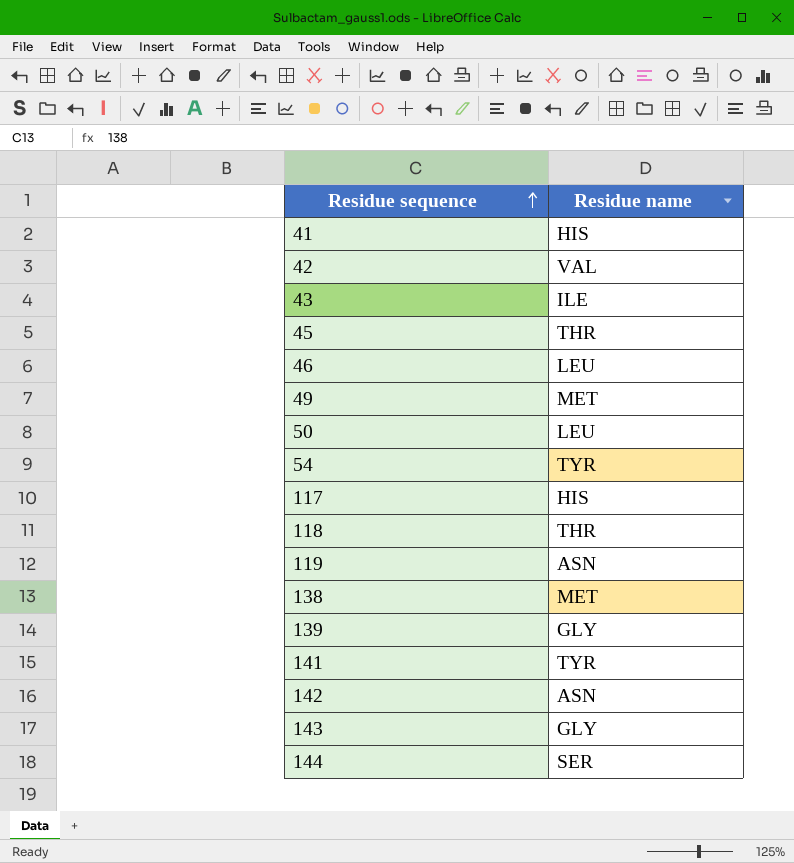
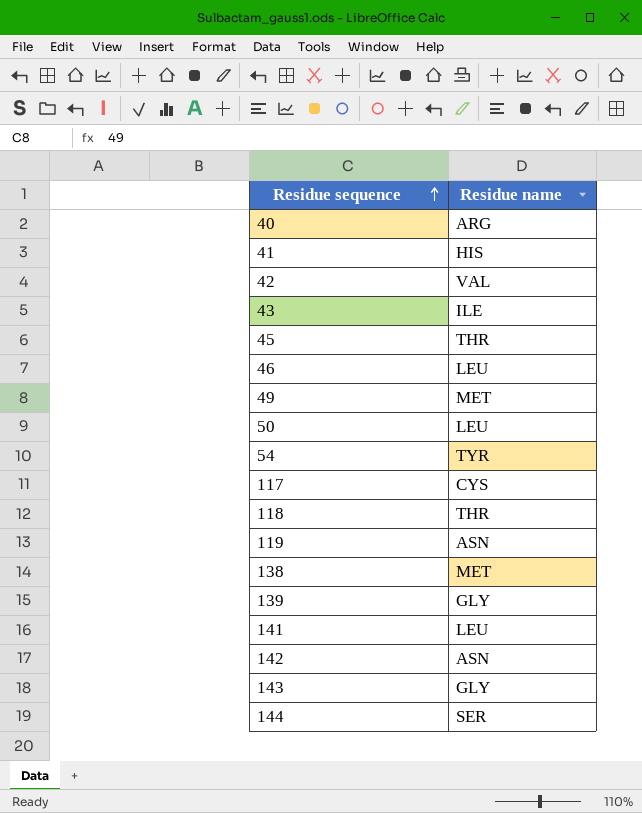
row 40: none -> ARG
117 | Residue name: HIS -> CYS
141 | Residue name: TYR -> LEU

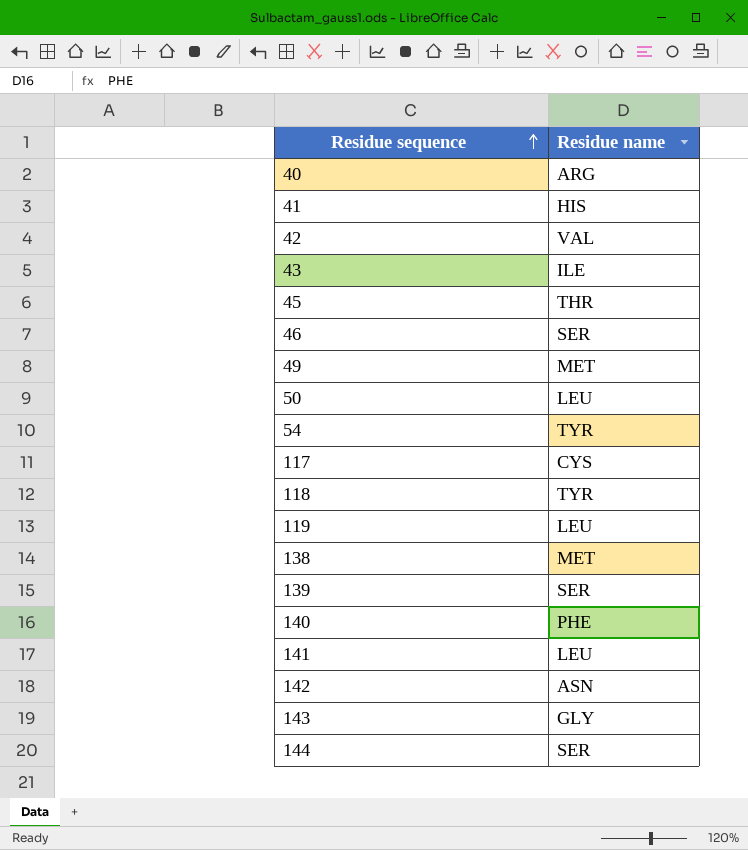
46 | Residue name: LEU -> SER
118 | Residue name: THR -> TYR
119 | Residue name: ASN -> LEU
139 | Residue name: GLY -> SER
row 140: none -> PHE

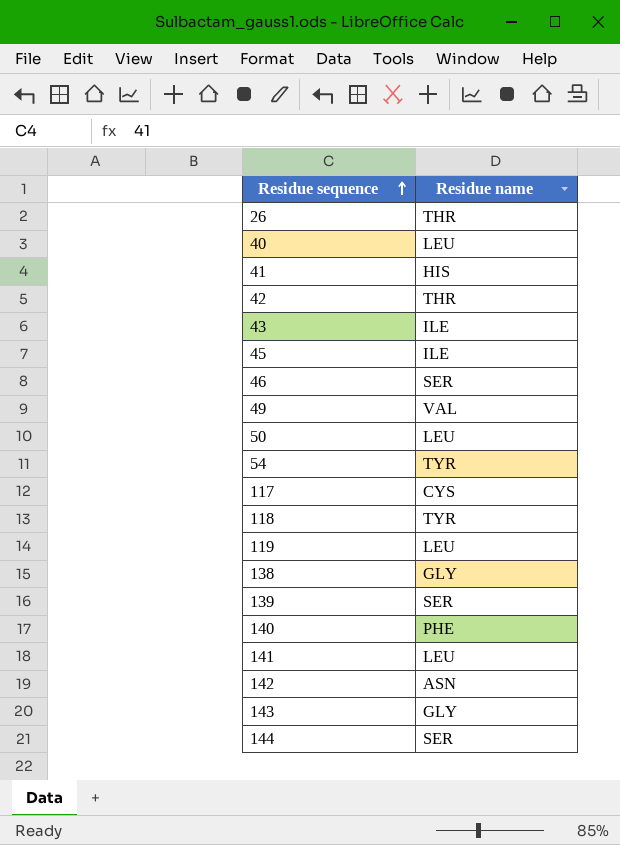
row 26: none -> THR
40 | Residue name: ARG -> LEU
42 | Residue name: VAL -> THR
45 | Residue name: THR -> ILE
49 | Residue name: MET -> VAL
138 | Residue name: MET -> GLY

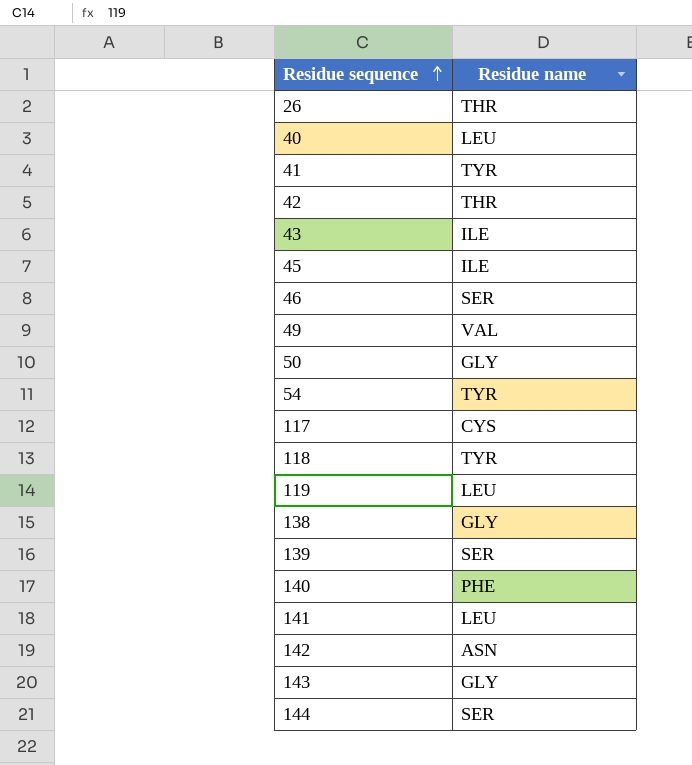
41 | Residue name: HIS -> TYR
50 | Residue name: LEU -> GLY

